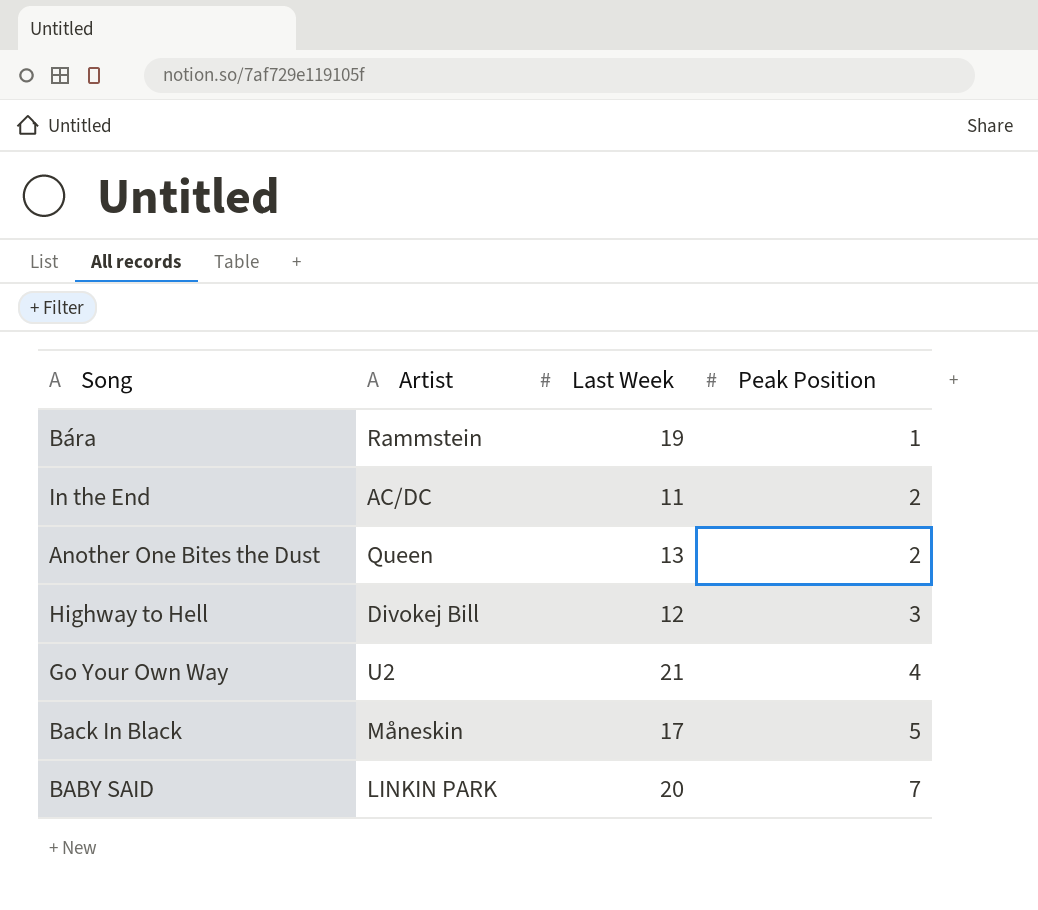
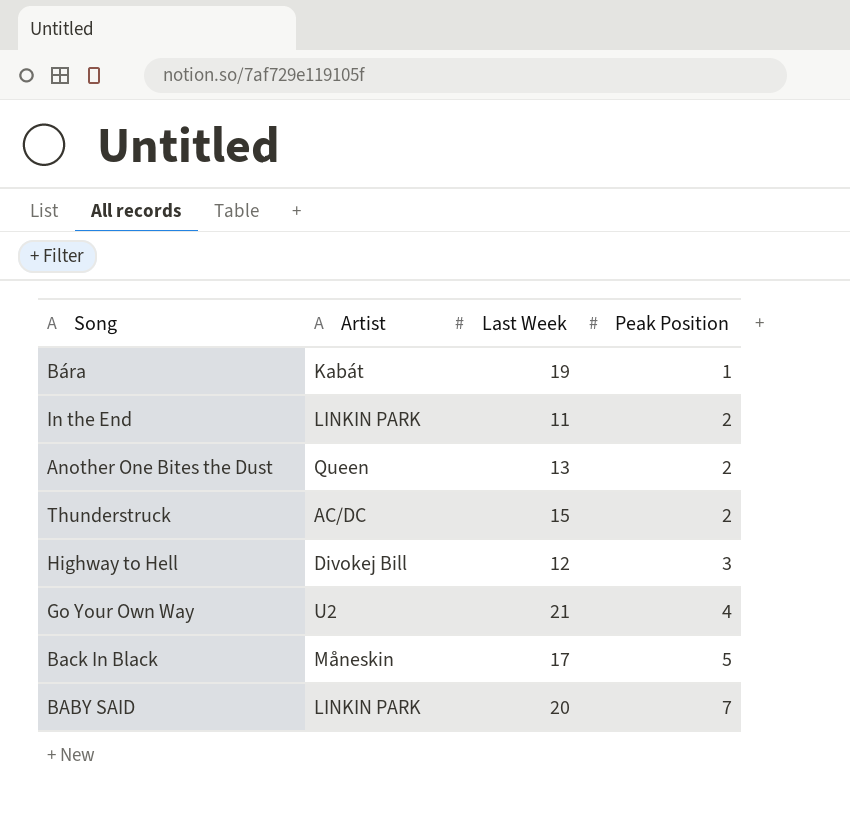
Bára | Artist: Rammstein -> Kabát
In the End | Artist: AC/DC -> LINKIN PARK
row Thunderstruck: none -> AC/DC | 15 | 2

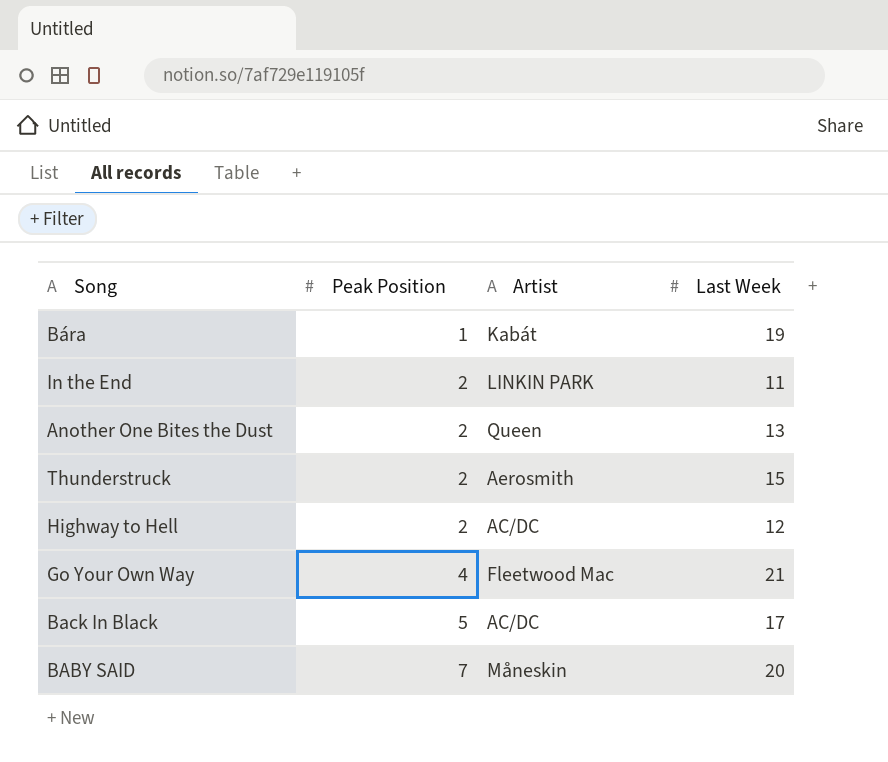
column Peak Position | position: 4 -> 2
Thunderstruck | Artist: AC/DC -> Aerosmith
Highway to Hell | Peak Position: 3 -> 2
Highway to Hell | Artist: Divokej Bill -> AC/DC
Go Your Own Way | Artist: U2 -> Fleetwood Mac
Back In Black | Artist: Måneskin -> AC/DC
BABY SAID | Artist: LINKIN PARK -> Måneskin

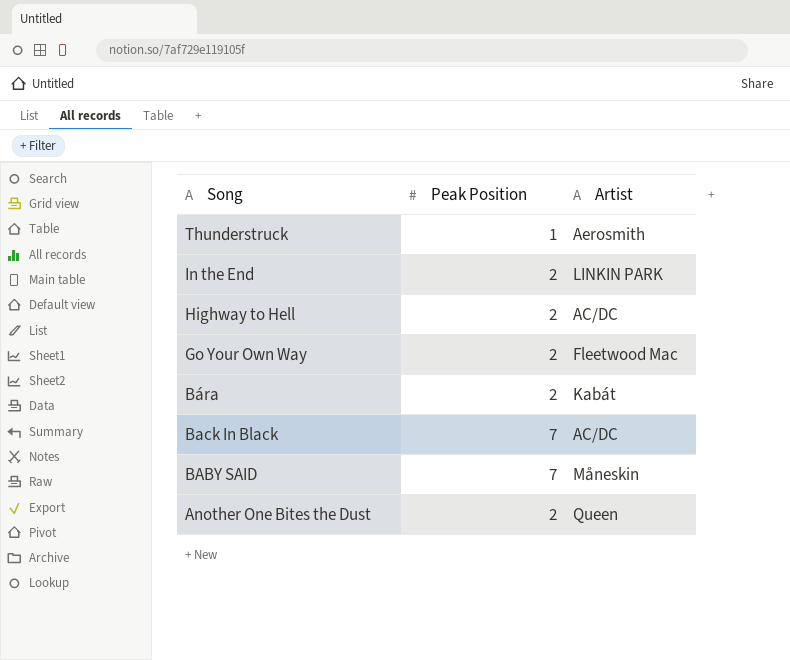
row order: Peak Position ascending -> Song descending
column Last Week | position: 4 -> none
Thunderstruck | Peak Position: 2 -> 1
Go Your Own Way | Peak Position: 4 -> 2
Bára | Peak Position: 1 -> 2
Back In Black | Peak Position: 5 -> 7

